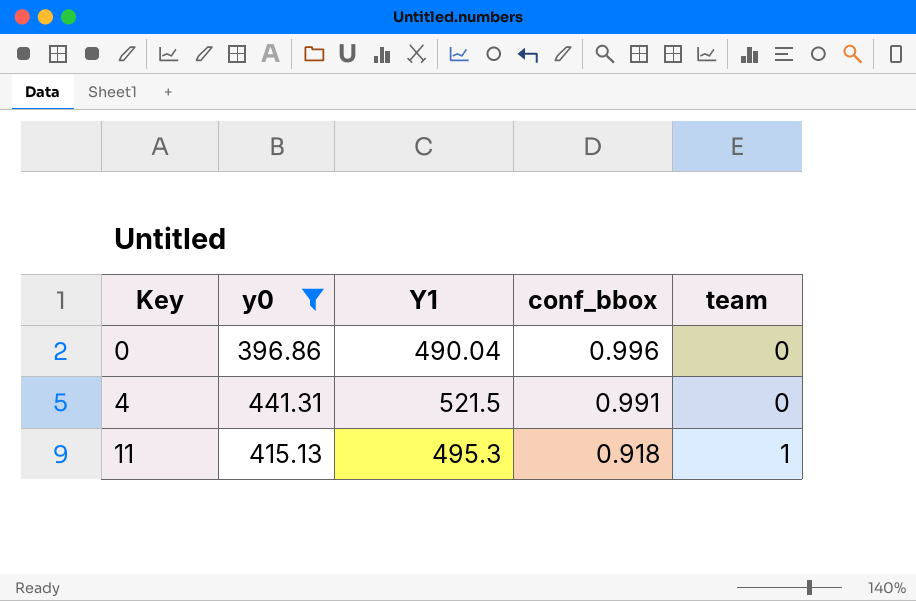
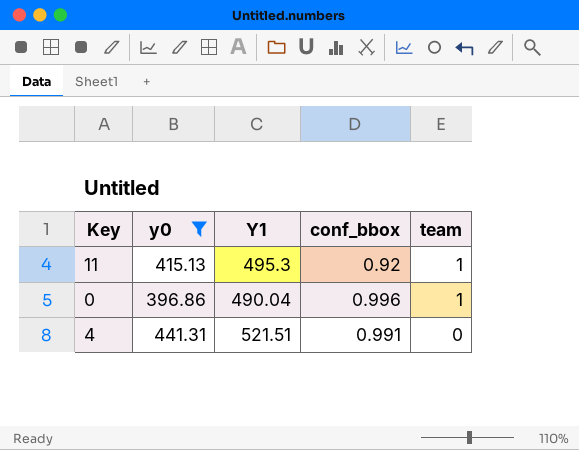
row order: Key ascending -> team descending
11 | conf_bbox: 0.918 -> 0.92
0 | team: 0 -> 1
4 | Y1: 521.5 -> 521.51

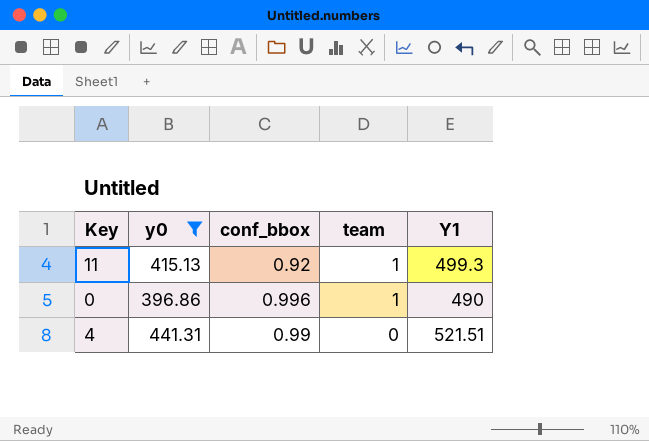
column Y1 | position: 3 -> 5
11 | Y1: 495.3 -> 499.3
0 | Y1: 490.04 -> 490
4 | conf_bbox: 0.991 -> 0.99

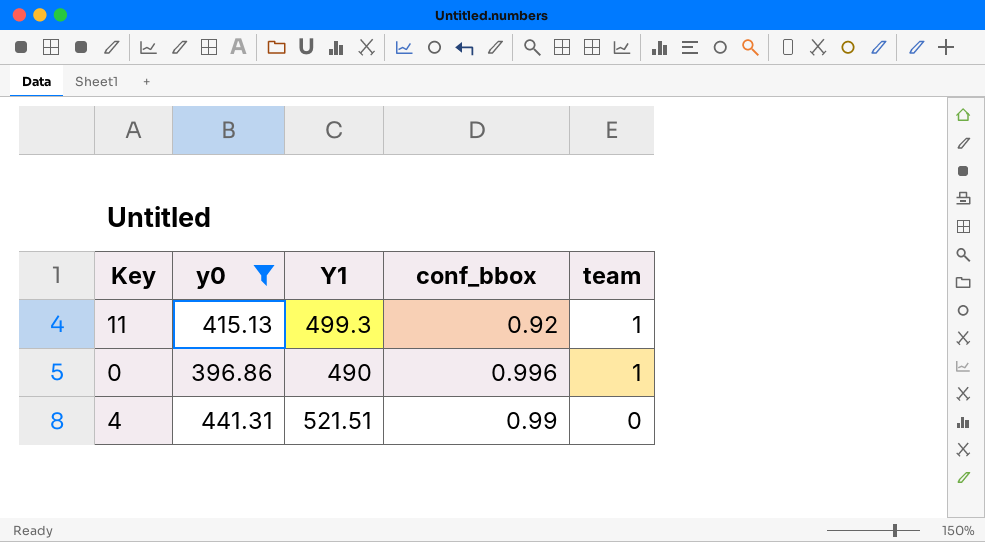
column Y1 | position: 5 -> 3

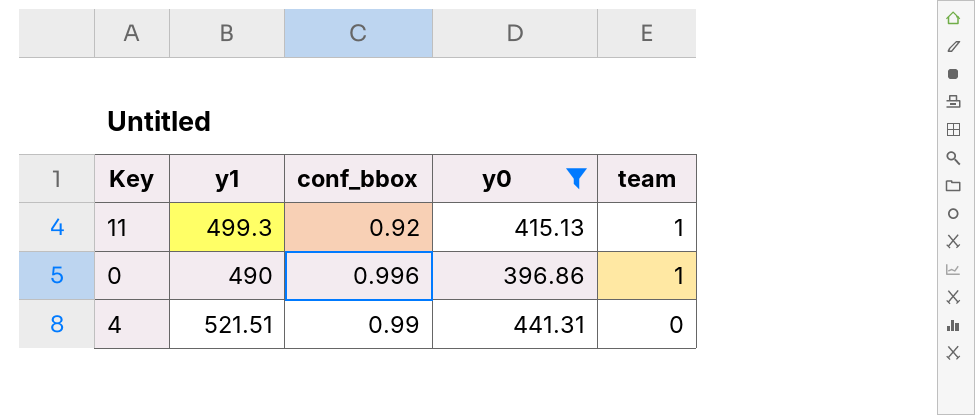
column name: Y1 -> y1
column y0 | position: 2 -> 4

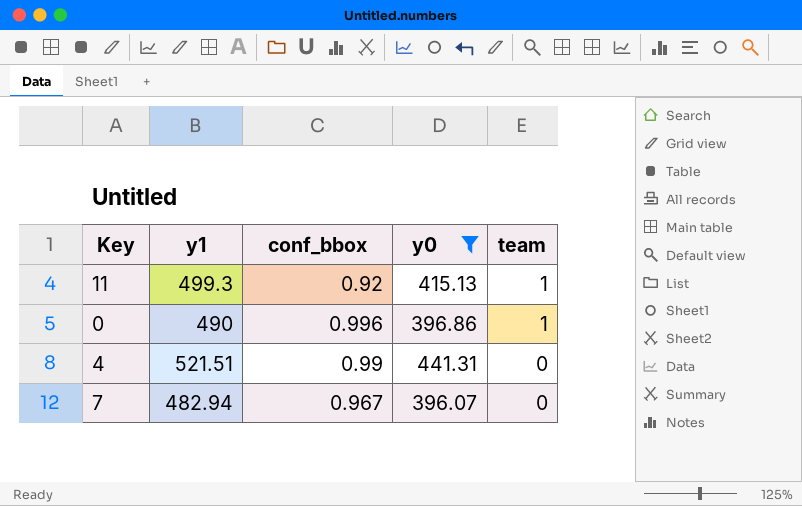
row 7: none -> 482.94 | 0.967 | 396.07 | 0

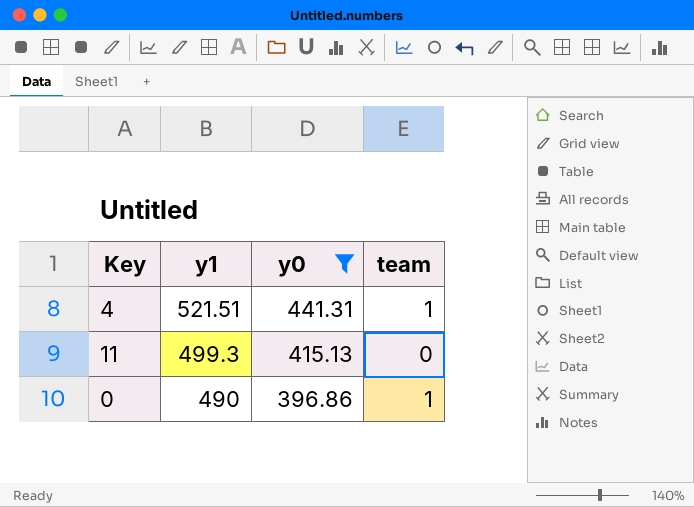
row order: team descending -> y1 descending
column conf_bbox | position: 3 -> none
row 7: 482.94 | 0.967 | 396.07 | 0 -> none
4 | team: 0 -> 1
11 | team: 1 -> 0

